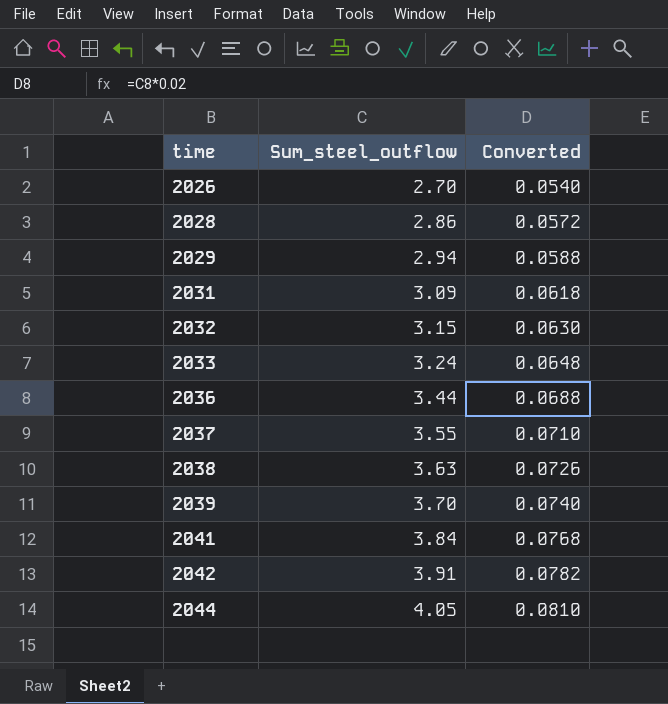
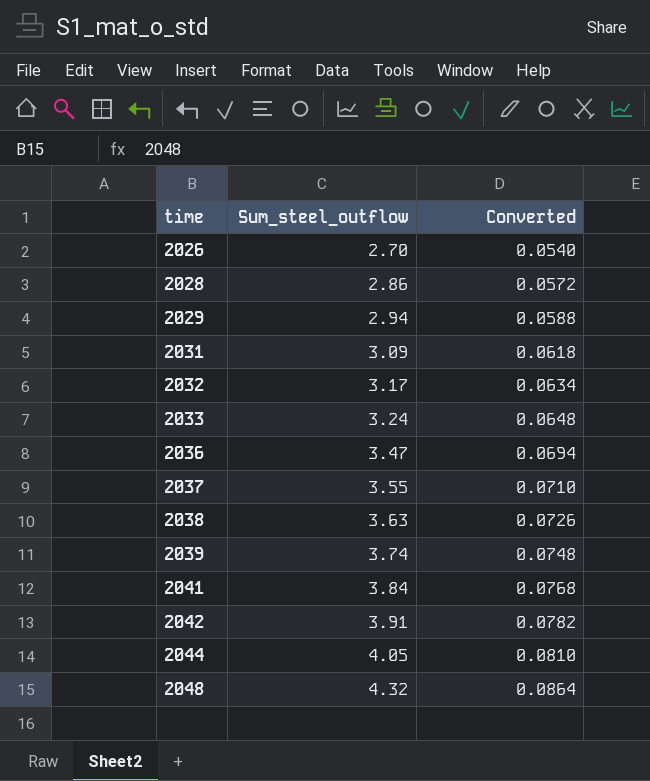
2032 | Sum_steel_outflow: 3.15 -> 3.17
2032 | Converted: 0.0630 -> 0.0634
2036 | Sum_steel_outflow: 3.44 -> 3.47
2036 | Converted: 0.0688 -> 0.0694
2039 | Sum_steel_outflow: 3.70 -> 3.74
2039 | Converted: 0.0740 -> 0.0748
row 2048: none -> 4.32 | 0.0864

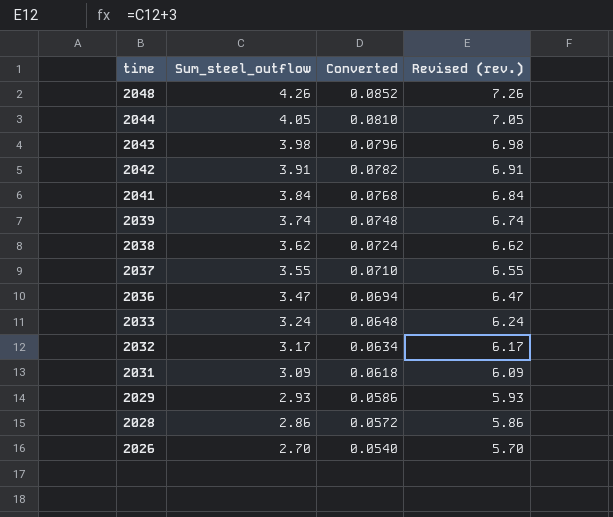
row order: time ascending -> time descending
column Revised (rev.) | formula: none -> [Sum_steel_outflow] + 3
2048 | Sum_steel_outflow: 4.32 -> 4.26
2048 | Converted: 0.0864 -> 0.0852
row 2043: none -> 3.98 | 0.0796 | 6.98
2038 | Sum_steel_outflow: 3.63 -> 3.62
2038 | Converted: 0.0726 -> 0.0724
2029 | Sum_steel_outflow: 2.94 -> 2.93
2029 | Converted: 0.0588 -> 0.0586

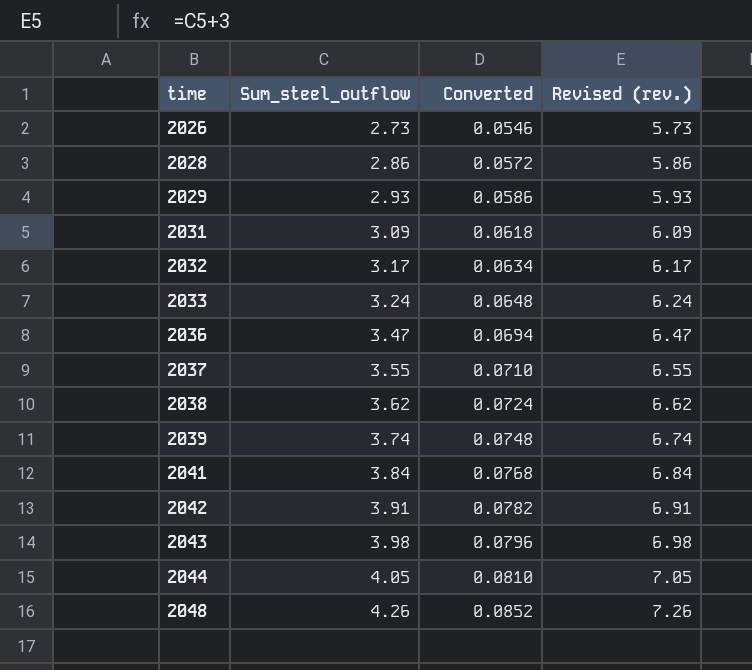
row order: time descending -> time ascending
2026 | Sum_steel_outflow: 2.70 -> 2.73
2026 | Converted: 0.0540 -> 0.0546
2026 | Revised (rev.): 5.70 -> 5.73

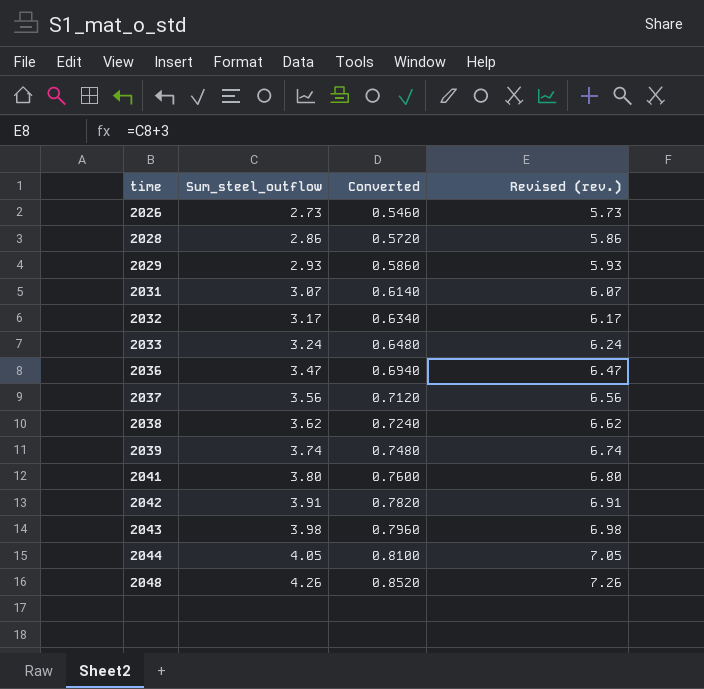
column Converted | formula: [Sum_steel_outflow] * 0.02 -> [Sum_steel_outflow] * 0.2
2031 | Sum_steel_outflow: 3.09 -> 3.07
2031 | Revised (rev.): 6.09 -> 6.07
2037 | Sum_steel_outflow: 3.55 -> 3.56
2037 | Revised (rev.): 6.55 -> 6.56
2041 | Sum_steel_outflow: 3.84 -> 3.80
2041 | Revised (rev.): 6.84 -> 6.80

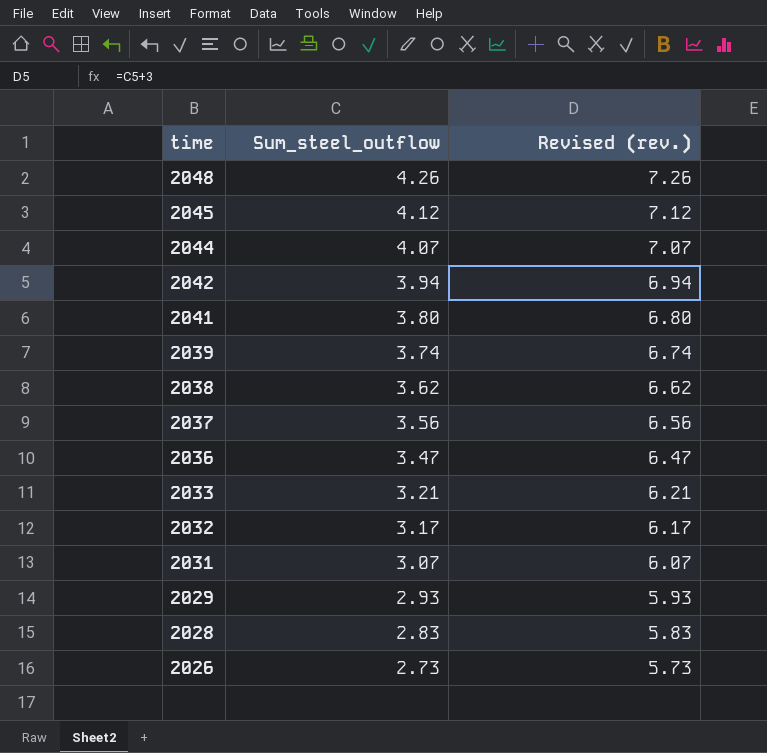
row order: time ascending -> time descending
column Converted | formula: [Sum_steel_outflow] * 0.2 -> none
row 2043: 3.98 | 0.7960 | 6.98 -> none
row 2045: none -> 4.12 | 7.12
2044 | Sum_steel_outflow: 4.05 -> 4.07
2044 | Revised (rev.): 7.05 -> 7.07
2042 | Sum_steel_outflow: 3.91 -> 3.94
2042 | Revised (rev.): 6.91 -> 6.94
2033 | Sum_steel_outflow: 3.24 -> 3.21
2033 | Revised (rev.): 6.24 -> 6.21
2028 | Sum_steel_outflow: 2.86 -> 2.83
2028 | Revised (rev.): 5.86 -> 5.83

